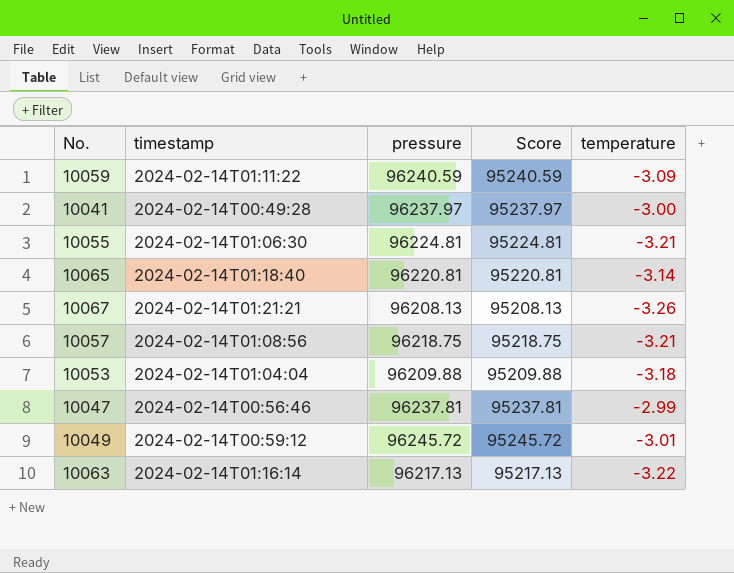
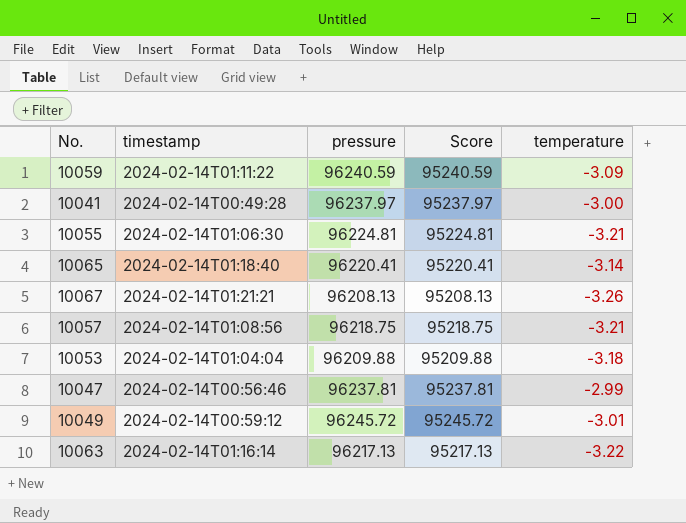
10065 | pressure: 96220.81 -> 96220.41
10065 | Score: 95220.81 -> 95220.41

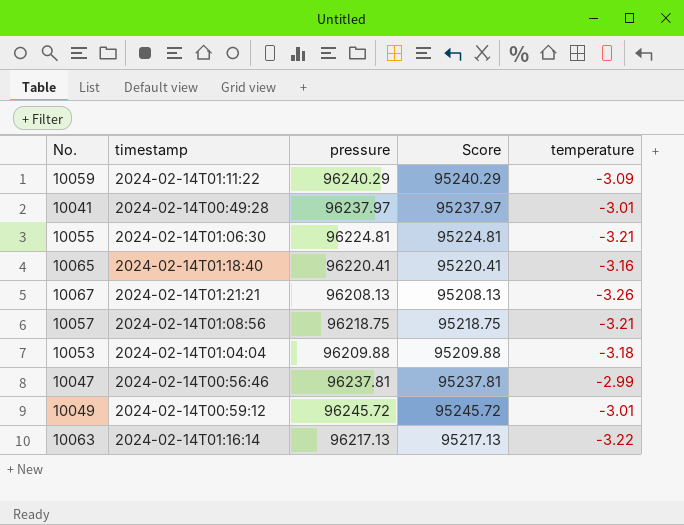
10059 | pressure: 96240.59 -> 96240.29
10059 | Score: 95240.59 -> 95240.29
10041 | temperature: -3.00 -> -3.01
10065 | temperature: -3.14 -> -3.16

